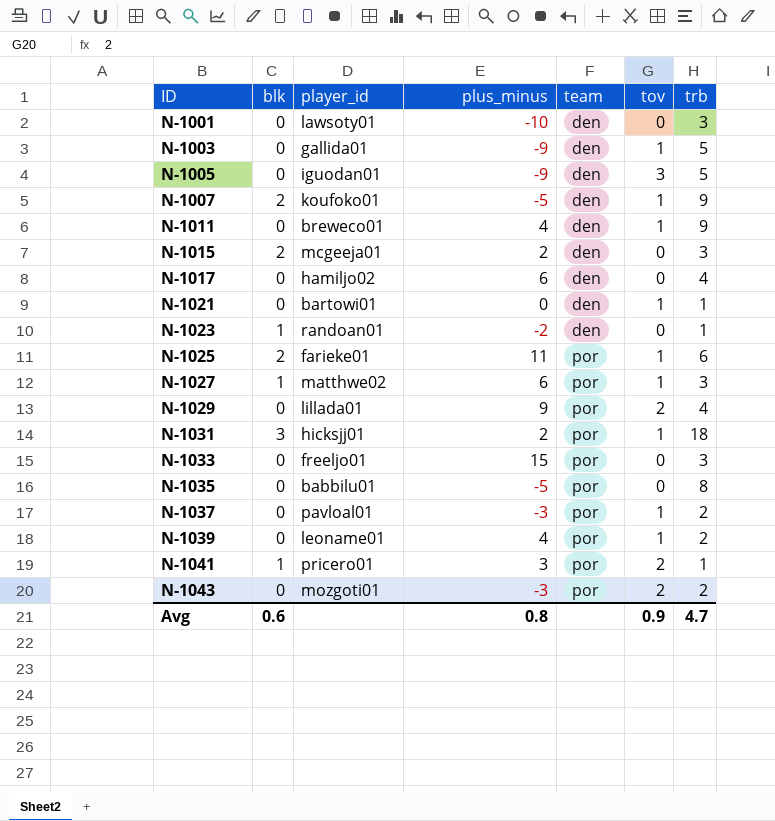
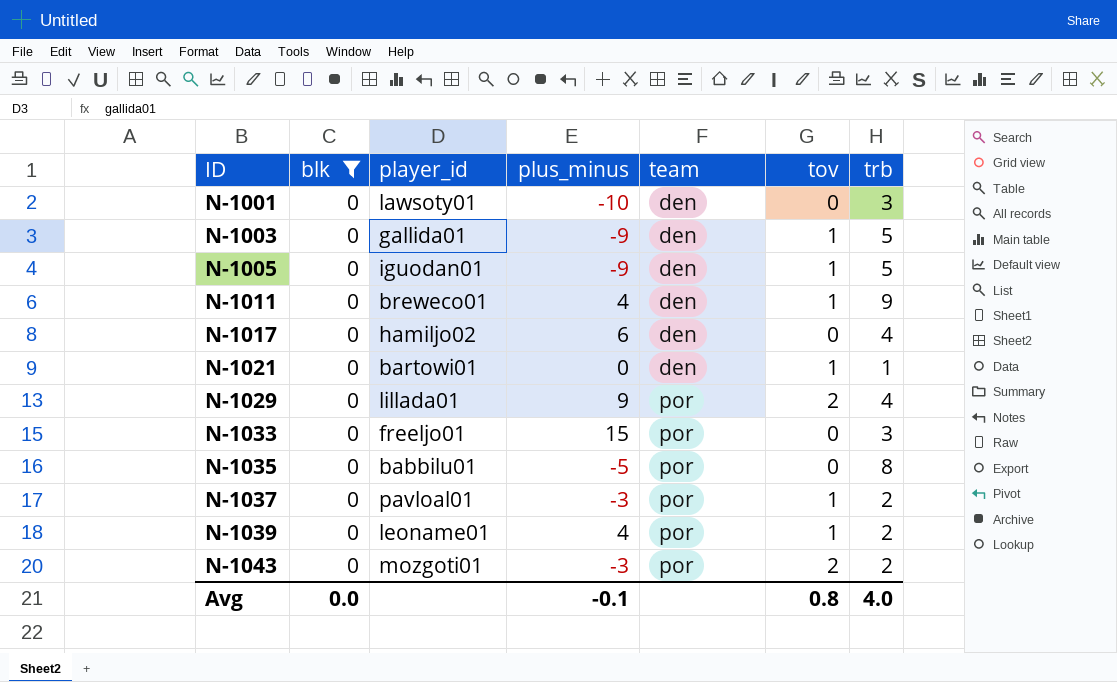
filter: none -> blk = 0
N-1005 | tov: 3 -> 1
Avg | blk: 0.6 -> 0.0
Avg | plus_minus: 0.8 -> -0.1
Avg | tov: 0.9 -> 0.8
Avg | trb: 4.7 -> 4.0

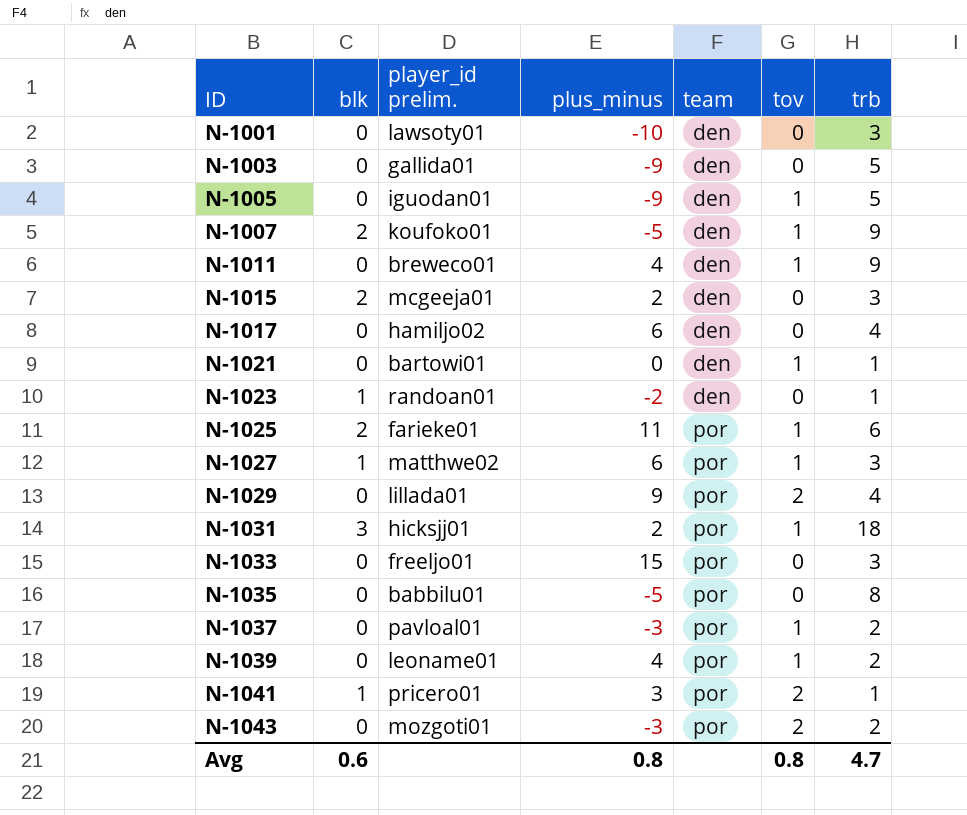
filter: blk = 0 -> none
column name: player_id -> player_id prelim.
N-1003 | tov: 1 -> 0
Avg | blk: 0.0 -> 0.6
Avg | plus_minus: -0.1 -> 0.8
Avg | trb: 4.0 -> 4.7

